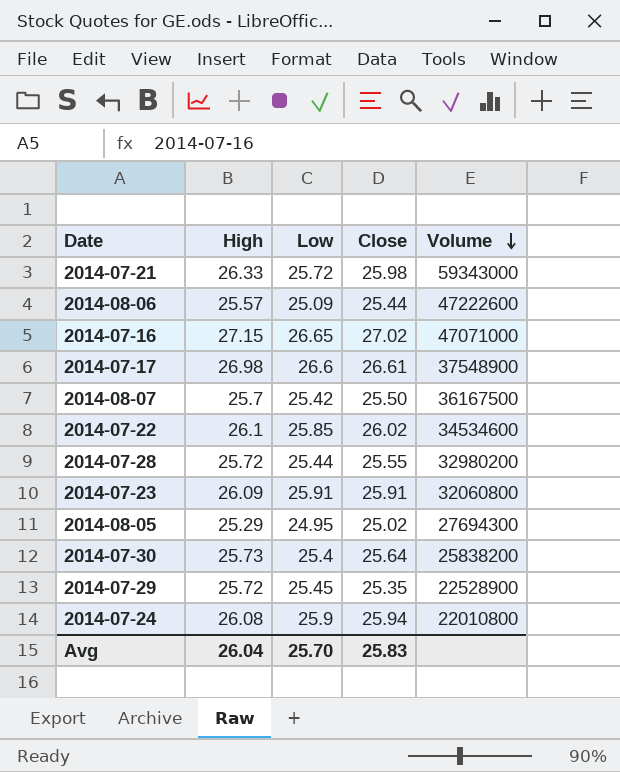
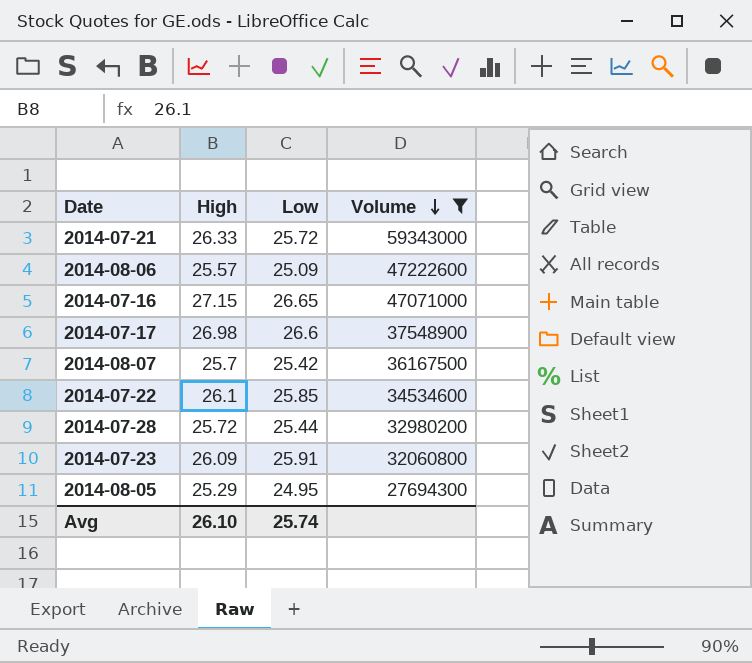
filter: none -> Volume >= 27694300
column Close | position: 4 -> none
Avg | High: 26.04 -> 26.10
Avg | Low: 25.70 -> 25.74

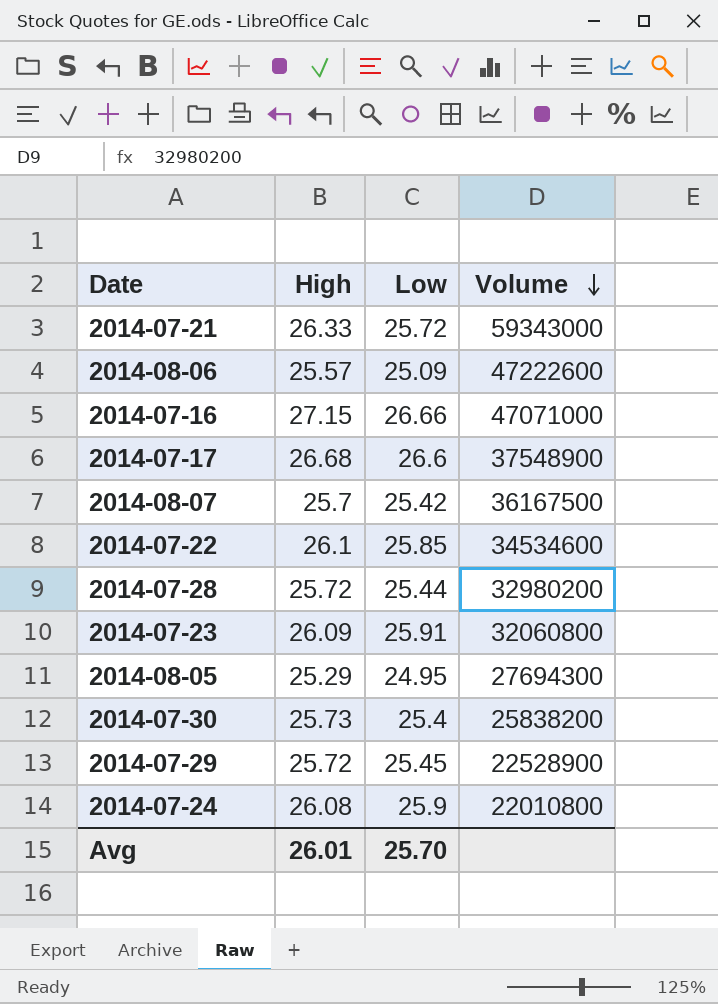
filter: Volume >= 27694300 -> none
2014-07-16 | Low: 26.65 -> 26.66
2014-07-17 | High: 26.98 -> 26.68
Avg | High: 26.10 -> 26.01
Avg | Low: 25.74 -> 25.70

